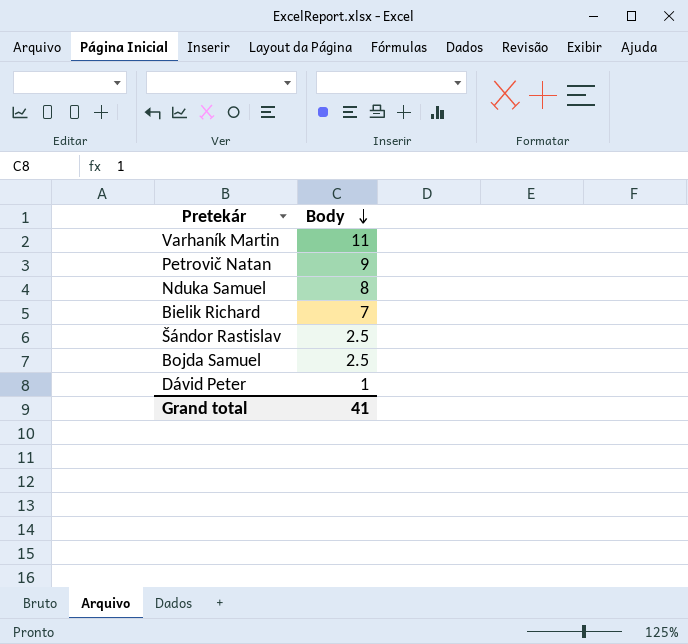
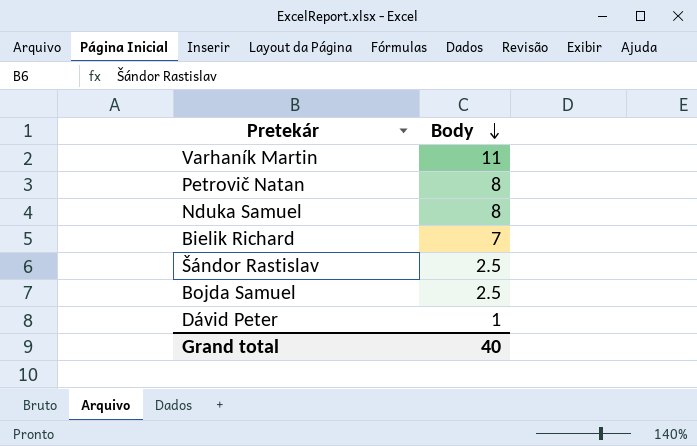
Petrovič Natan | Body: 9 -> 8
Grand total | Body: 41 -> 40

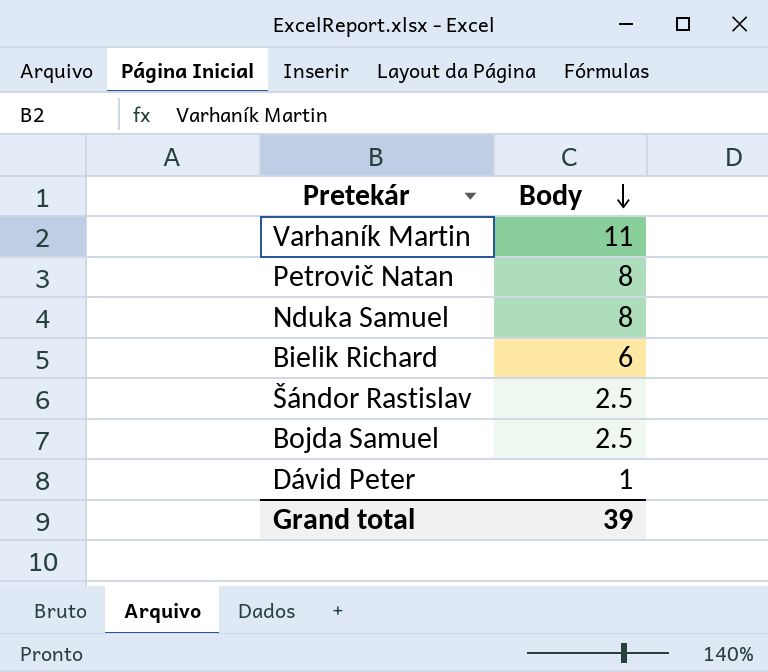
Bielik Richard | Body: 7 -> 6
Grand total | Body: 40 -> 39

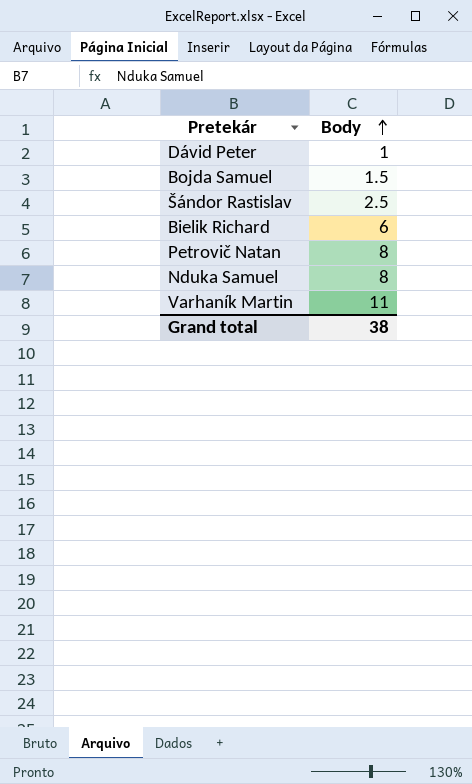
row order: Body descending -> Body ascending
Bojda Samuel | Body: 2.5 -> 1.5
Grand total | Body: 39 -> 38

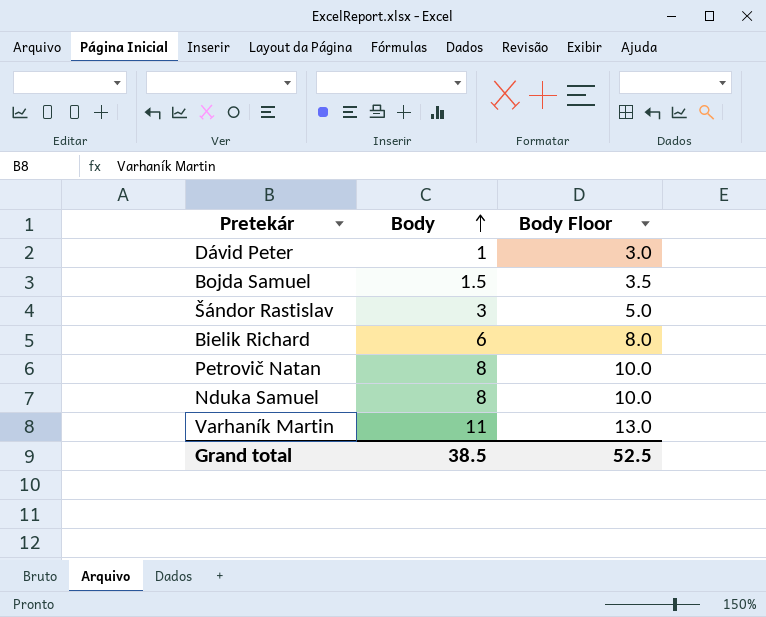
column Body Floor | formula: none -> [Body] + 2
Šándor Rastislav | Body: 2.5 -> 3
Grand total | Body: 38 -> 38.5

